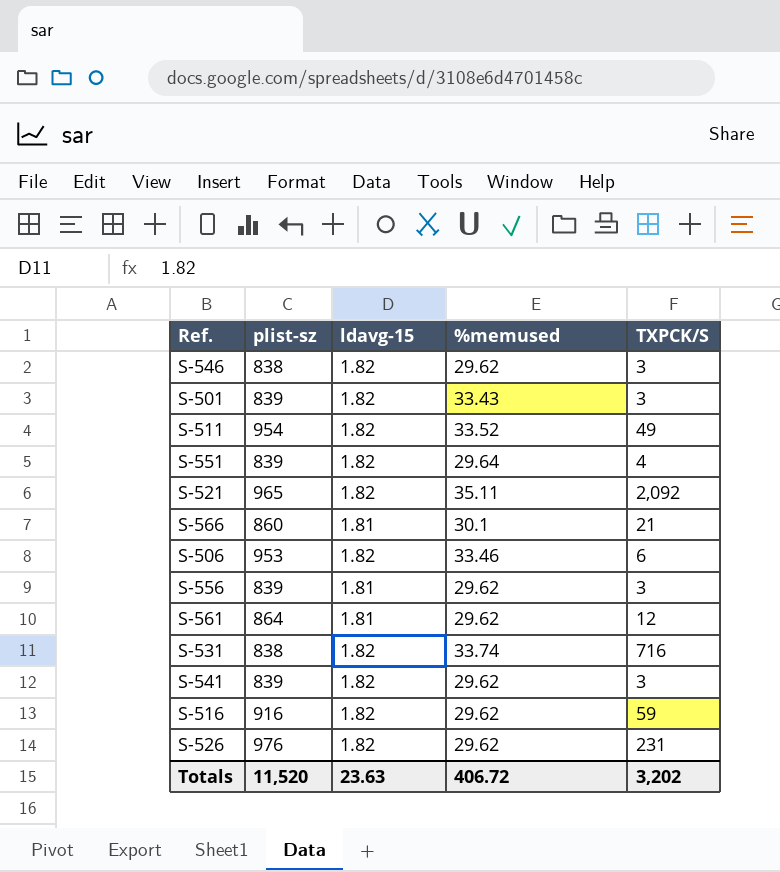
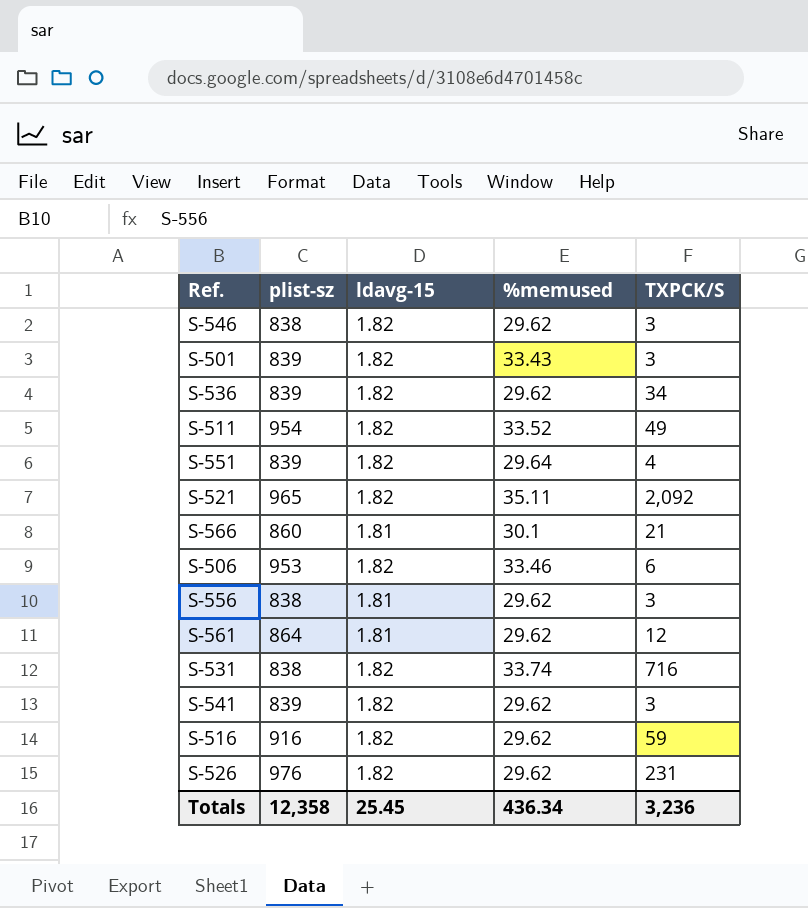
row S-536: none -> 839 | 1.82 | 29.62 | 34
S-556 | plist-sz: 839 -> 838
Totals | plist-sz: 11,520 -> 12,358
Totals | ldavg-15: 23.63 -> 25.45
Totals | %memused: 406.72 -> 436.34
Totals | TXPCK/S: 3,202 -> 3,236

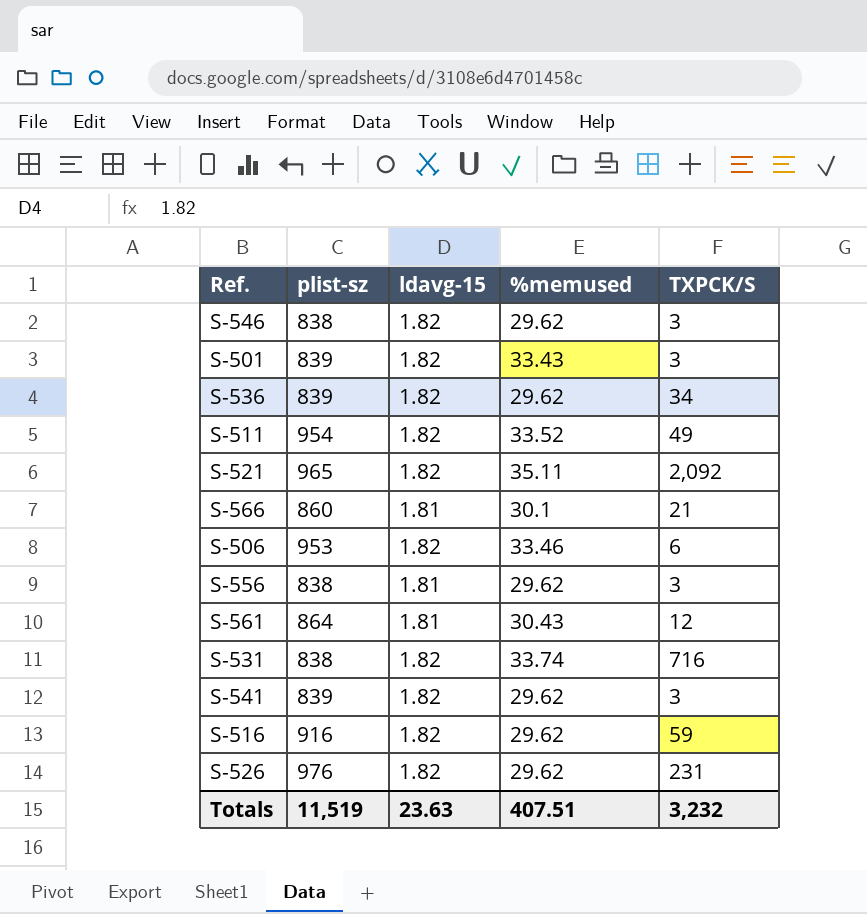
row S-551: 839 | 1.82 | 29.64 | 4 -> none
S-561 | %memused: 29.62 -> 30.43
Totals | plist-sz: 12,358 -> 11,519
Totals | ldavg-15: 25.45 -> 23.63
Totals | %memused: 436.34 -> 407.51
Totals | TXPCK/S: 3,236 -> 3,232

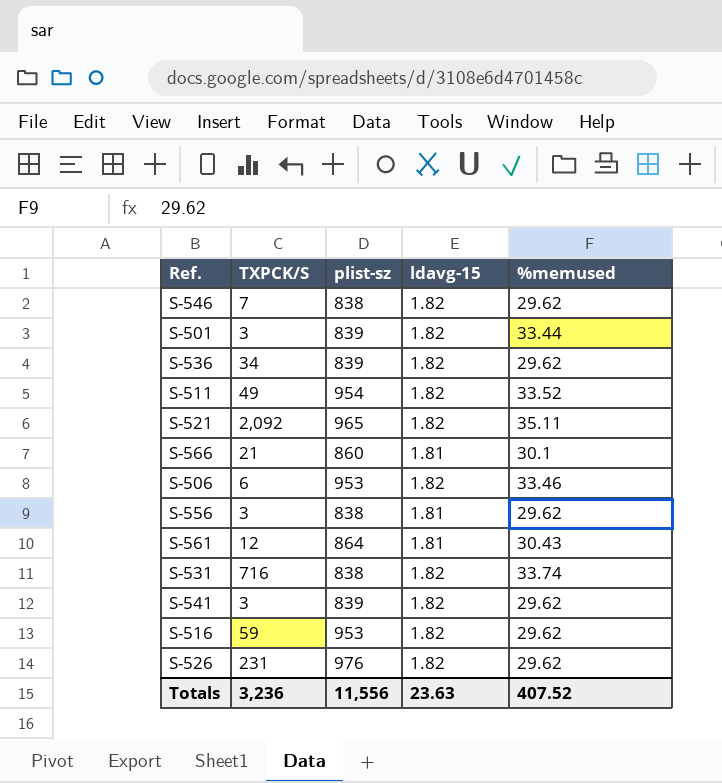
column TXPCK/S | position: 5 -> 2
S-546 | TXPCK/S: 3 -> 7
S-501 | %memused: 33.43 -> 33.44
S-516 | plist-sz: 916 -> 953
Totals | TXPCK/S: 3,232 -> 3,236
Totals | plist-sz: 11,519 -> 11,556
Totals | %memused: 407.51 -> 407.52

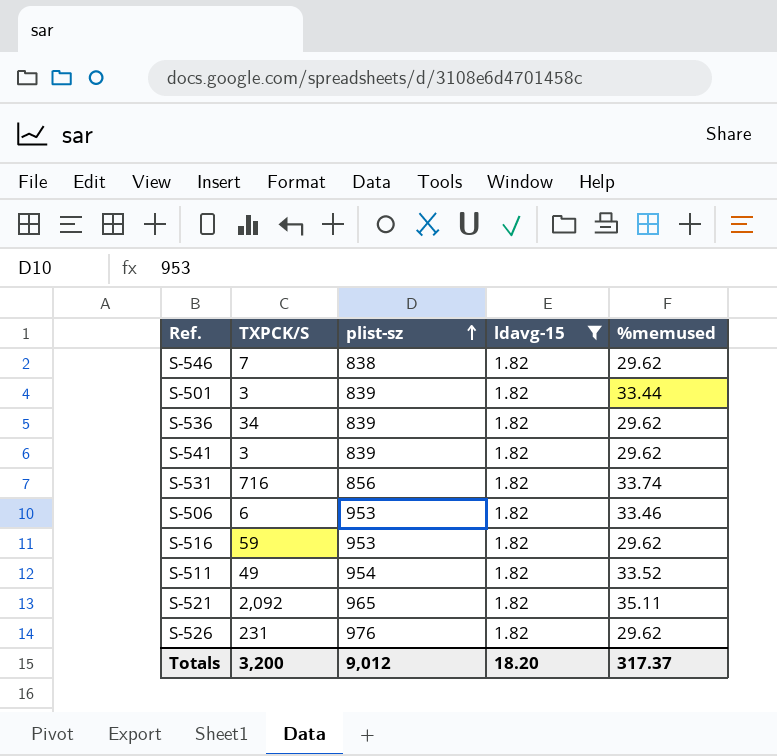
filter: none -> ldavg-15 = 1.82
row order: none -> plist-sz ascending
S-531 | plist-sz: 838 -> 856
Totals | TXPCK/S: 3,236 -> 3,200
Totals | plist-sz: 11,556 -> 9,012
Totals | ldavg-15: 23.63 -> 18.20
Totals | %memused: 407.52 -> 317.37

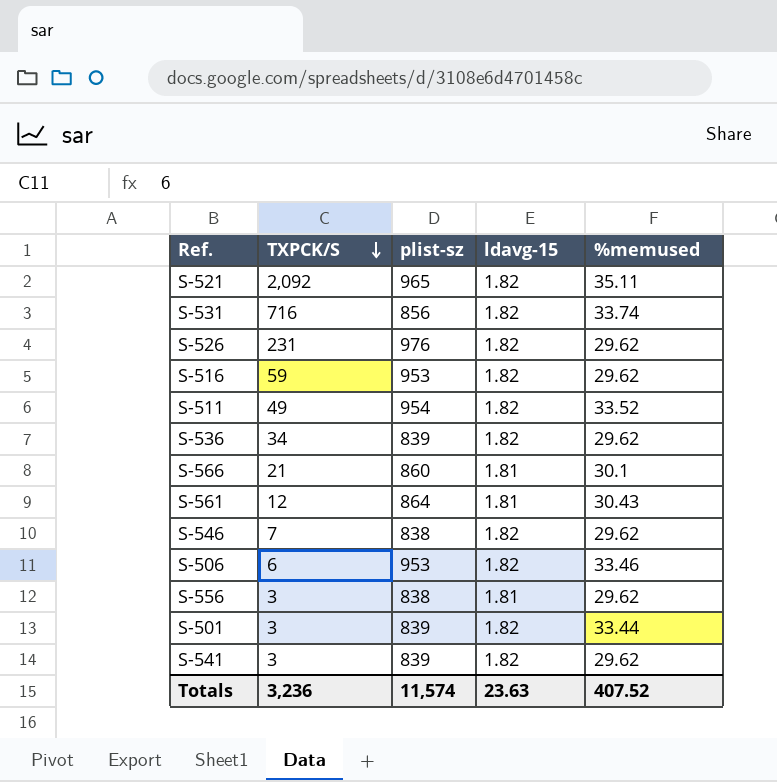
filter: ldavg-15 = 1.82 -> none
row order: plist-sz ascending -> TXPCK/S descending
Totals | TXPCK/S: 3,200 -> 3,236
Totals | plist-sz: 9,012 -> 11,574
Totals | ldavg-15: 18.20 -> 23.63
Totals | %memused: 317.37 -> 407.52

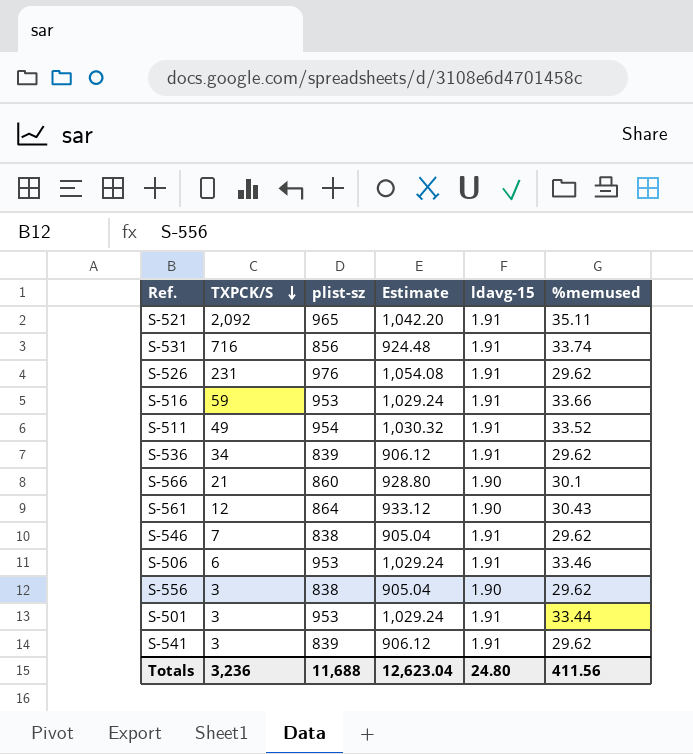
column Estimate | formula: none -> [plist-sz] * 1.08
S-521 | ldavg-15: 1.82 -> 1.91
S-531 | ldavg-15: 1.82 -> 1.91
S-526 | ldavg-15: 1.82 -> 1.91
S-516 | ldavg-15: 1.82 -> 1.91
S-516 | %memused: 29.62 -> 33.66
S-511 | ldavg-15: 1.82 -> 1.91
S-536 | ldavg-15: 1.82 -> 1.91
S-566 | ldavg-15: 1.81 -> 1.90
S-561 | ldavg-15: 1.81 -> 1.90
S-546 | ldavg-15: 1.82 -> 1.91
S-506 | ldavg-15: 1.82 -> 1.91
S-556 | ldavg-15: 1.81 -> 1.90
S-501 | plist-sz: 839 -> 953
S-501 | ldavg-15: 1.82 -> 1.91
S-541 | ldavg-15: 1.82 -> 1.91
Totals | plist-sz: 11,574 -> 11,688
Totals | ldavg-15: 23.63 -> 24.80
Totals | %memused: 407.52 -> 411.56

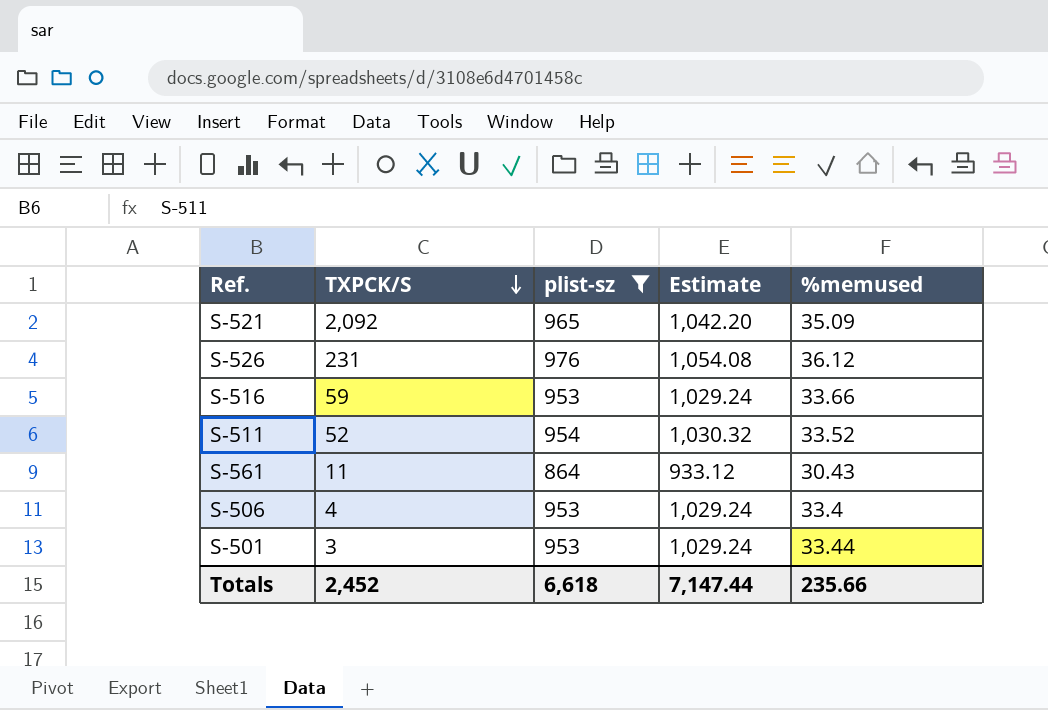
filter: none -> plist-sz >= 864
column ldavg-15 | position: 5 -> none
S-521 | %memused: 35.11 -> 35.09
S-526 | %memused: 29.62 -> 36.12
S-511 | TXPCK/S: 49 -> 52
S-561 | TXPCK/S: 12 -> 11
S-506 | TXPCK/S: 6 -> 4
S-506 | %memused: 33.46 -> 33.4
Totals | TXPCK/S: 3,236 -> 2,452
Totals | plist-sz: 11,688 -> 6,618
Totals | Estimate: 12,623.04 -> 7,147.44
Totals | %memused: 411.56 -> 235.66

